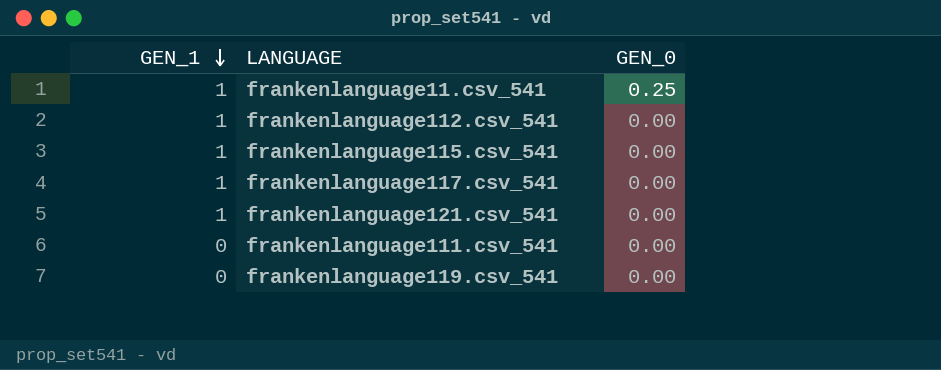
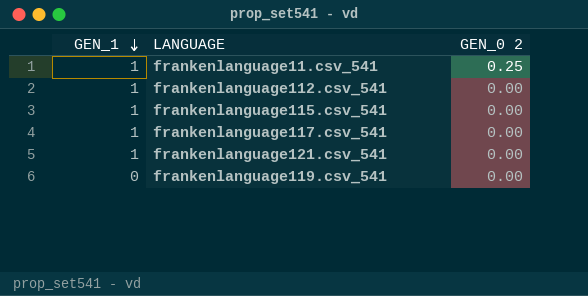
column name: GEN_0 -> GEN_0 2
row frankenlanguage111.csv_541: 0 | 0.00 -> none

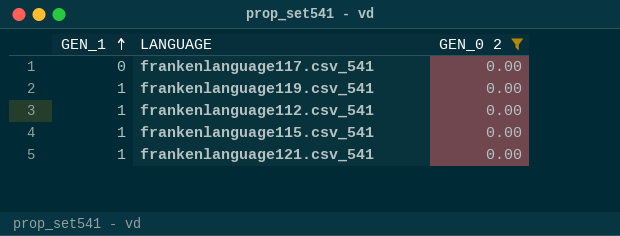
filter: none -> GEN_0 2 = 0.00
row order: GEN_1 descending -> GEN_1 ascending
frankenlanguage117.csv_541 | GEN_1: 1 -> 0
frankenlanguage119.csv_541 | GEN_1: 0 -> 1

